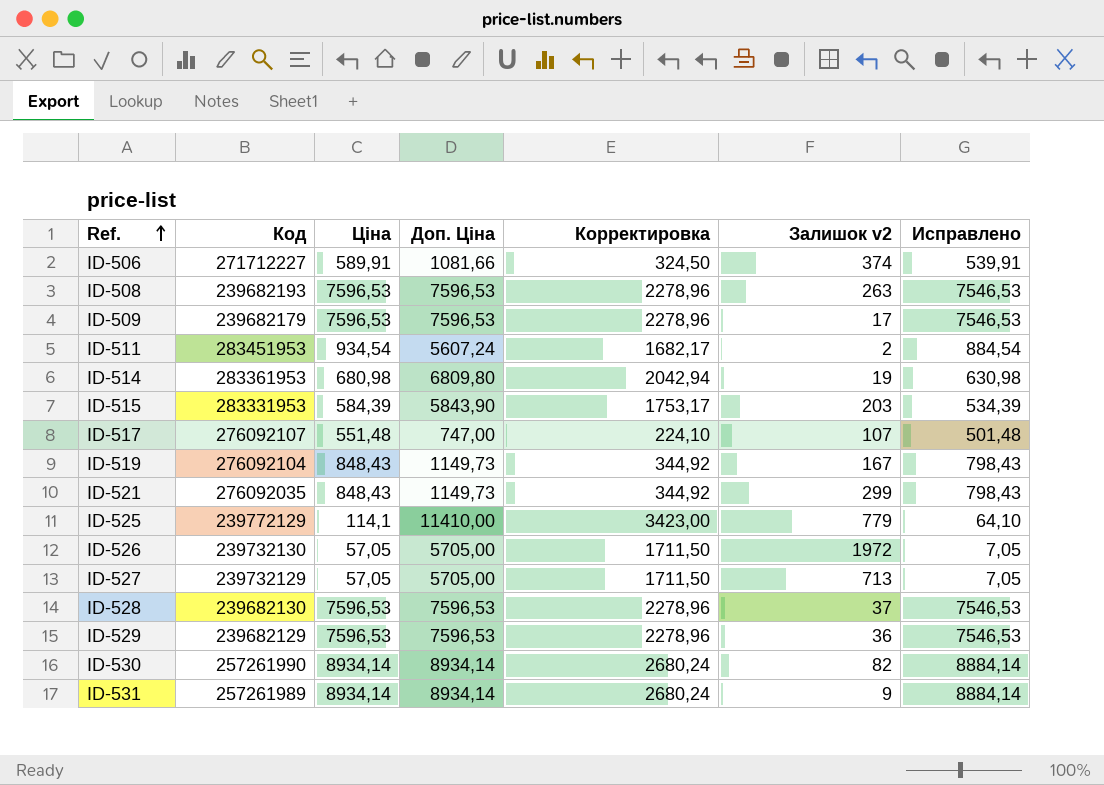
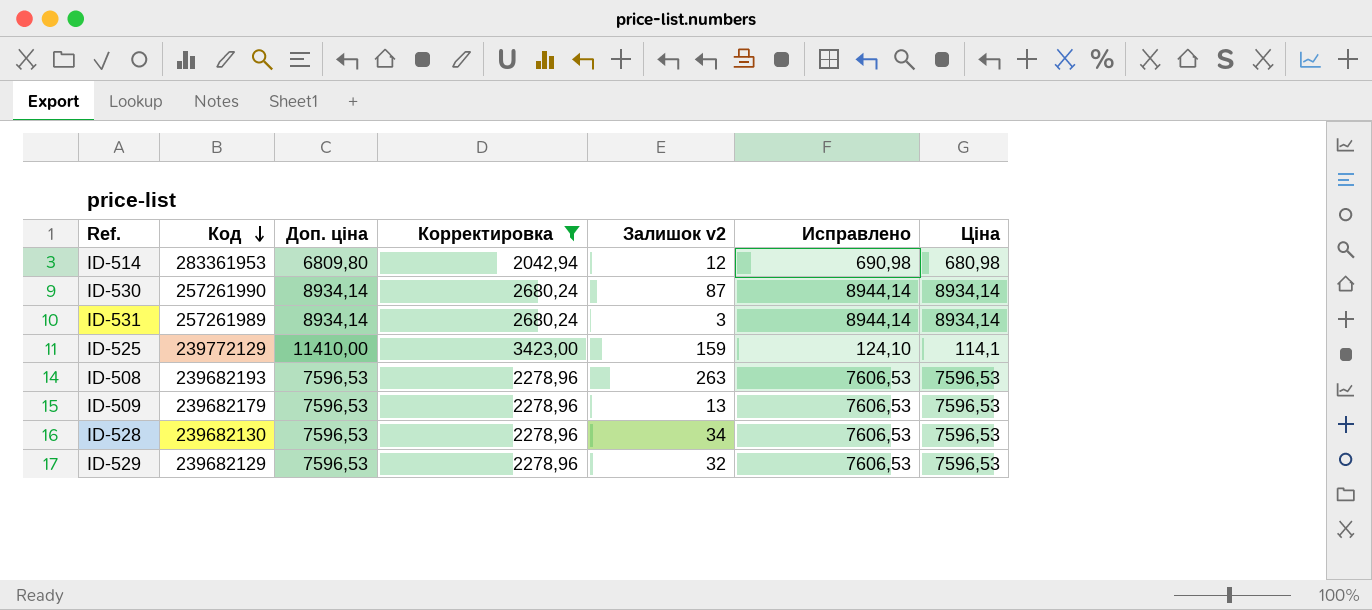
filter: none -> Корректировка >= 2042,94
row order: Ref. ascending -> Код descending
column name: Доп. Ціна -> Доп. ціна
column Исправлено | formula: [Ціна] - 50 -> [Ціна] + 10
column Ціна | position: 3 -> 7
ID-514 | Залишок v2: 19 -> 12
ID-530 | Залишок v2: 82 -> 87
ID-531 | Залишок v2: 9 -> 3
ID-525 | Залишок v2: 779 -> 159
ID-509 | Залишок v2: 17 -> 13
ID-528 | Залишок v2: 37 -> 34
ID-529 | Залишок v2: 36 -> 32

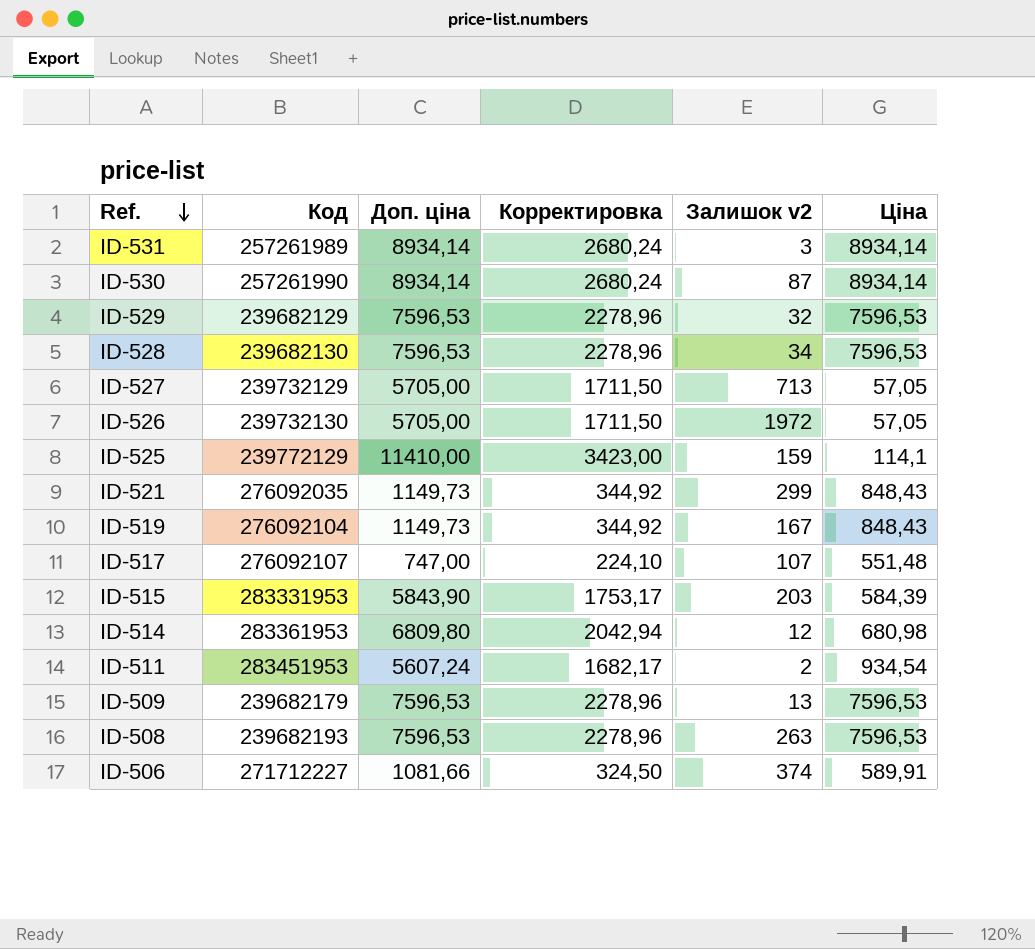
filter: Корректировка >= 2042,94 -> none
row order: Код descending -> Ref. descending
column Исправлено | formula: [Ціна] + 10 -> none

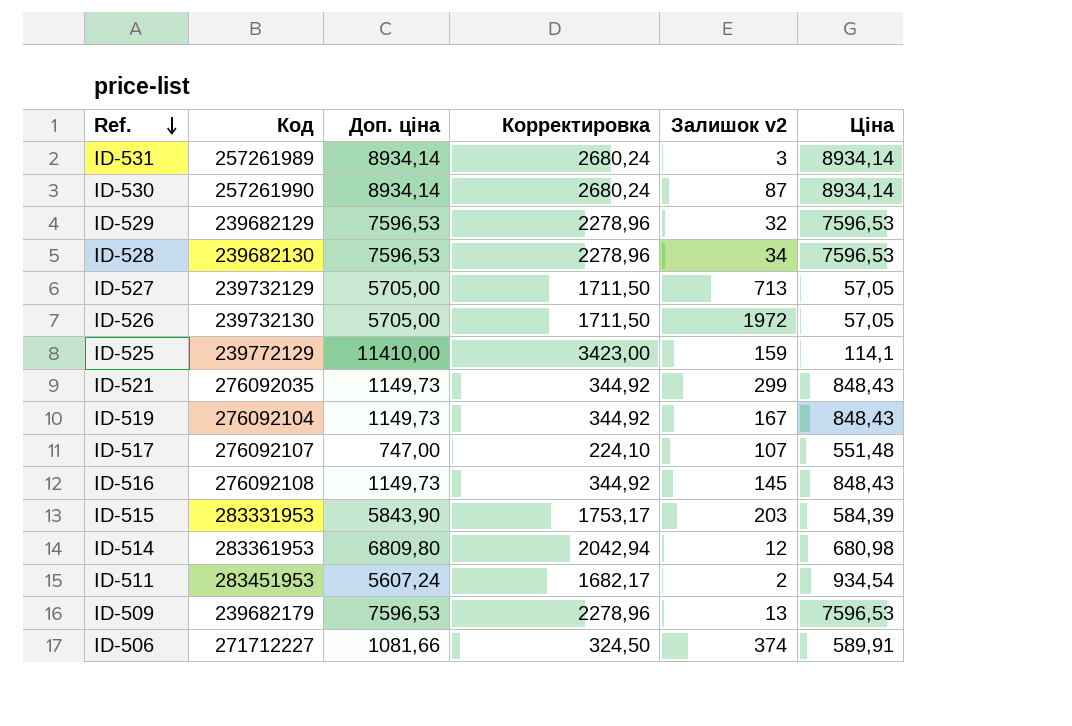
row ID-508: 239682193 | 7596,53 | 2278,96 | 263 | 7596,53 -> none
row ID-516: none -> 276092108 | 1149,73 | 344,92 | 145 | 848,43

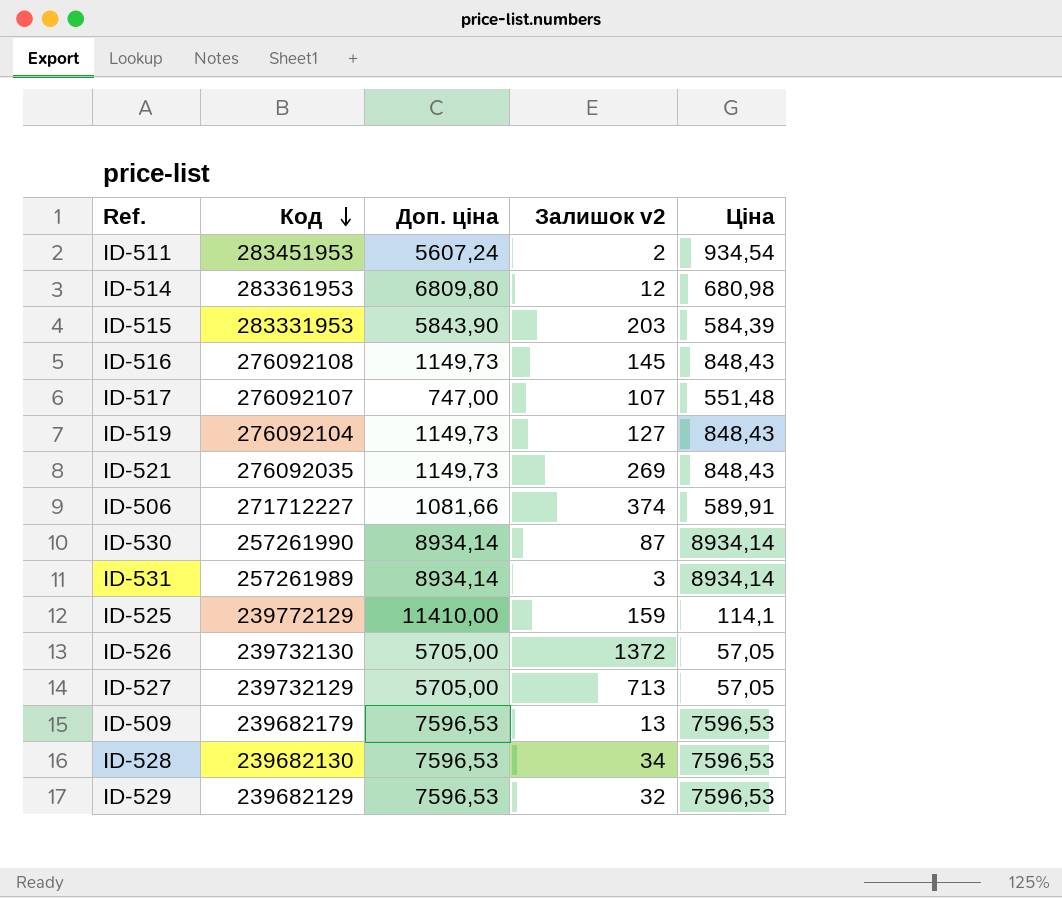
row order: Ref. descending -> Код descending
column Корректировка | formula: [Доп. ціна] * 0,3 -> none
ID-519 | Залишок v2: 167 -> 127
ID-521 | Залишок v2: 299 -> 269
ID-526 | Залишок v2: 1972 -> 1372

